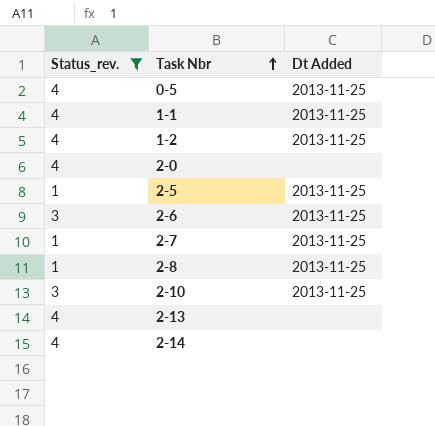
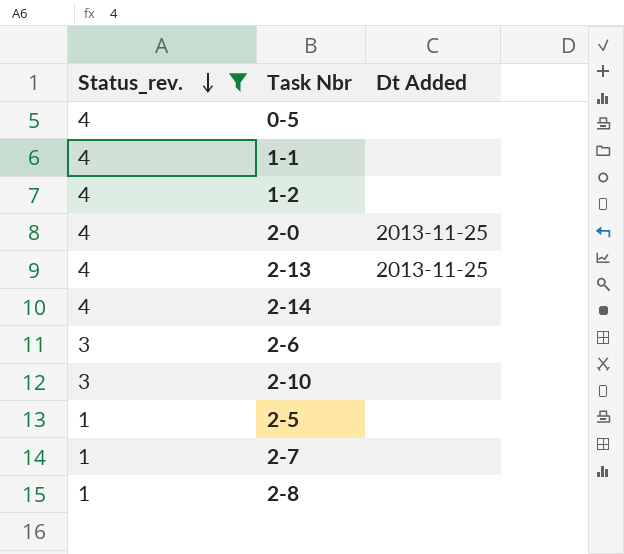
row order: Task Nbr ascending -> Status_rev. descending
0-5 | Dt Added: 2013-11-25 -> none
1-1 | Dt Added: 2013-11-25 -> none
1-2 | Dt Added: 2013-11-25 -> none
2-0 | Dt Added: none -> 2013-11-25
2-13 | Dt Added: none -> 2013-11-25
2-6 | Dt Added: 2013-11-25 -> none
2-10 | Dt Added: 2013-11-25 -> none
2-5 | Dt Added: 2013-11-25 -> none
2-7 | Dt Added: 2013-11-25 -> none
2-8 | Dt Added: 2013-11-25 -> none

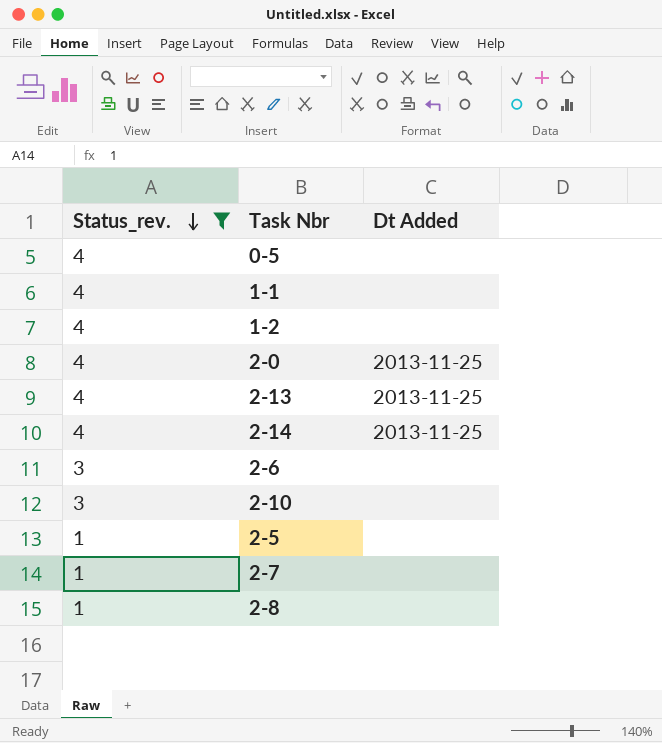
2-14 | Dt Added: none -> 2013-11-25

